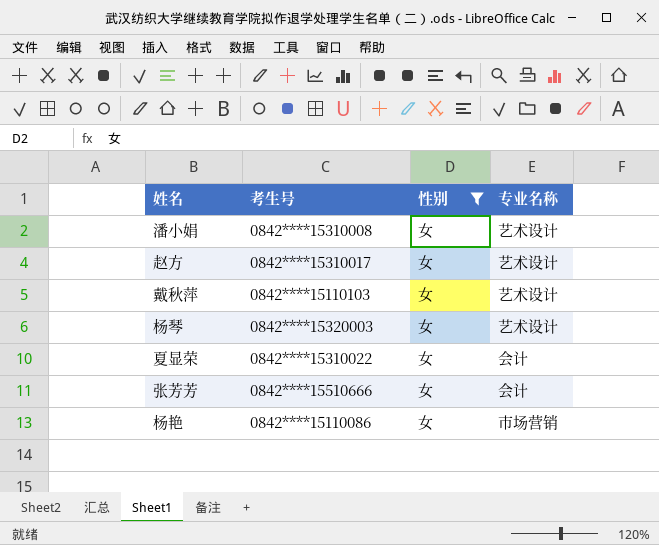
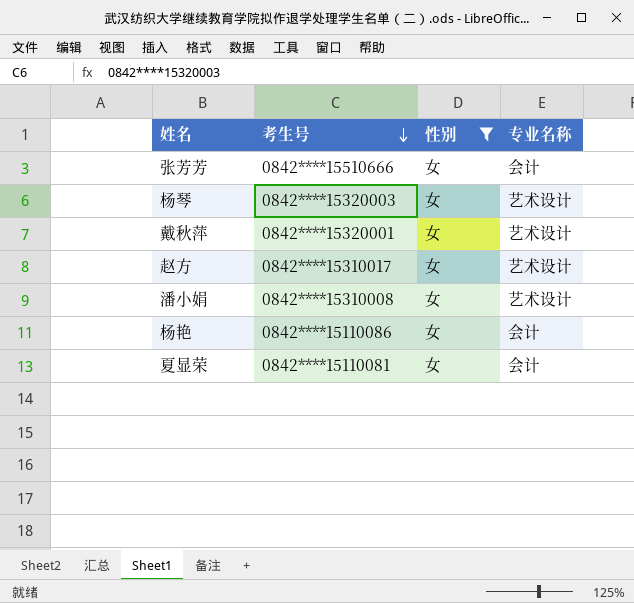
row order: none -> 考生号 descending
戴秋萍 | 考生号: 0842****15110103 -> 0842****15320001
杨艳 | 专业名称: 市场营销 -> 会计
夏显荣 | 考生号: 0842****15310022 -> 0842****15110081

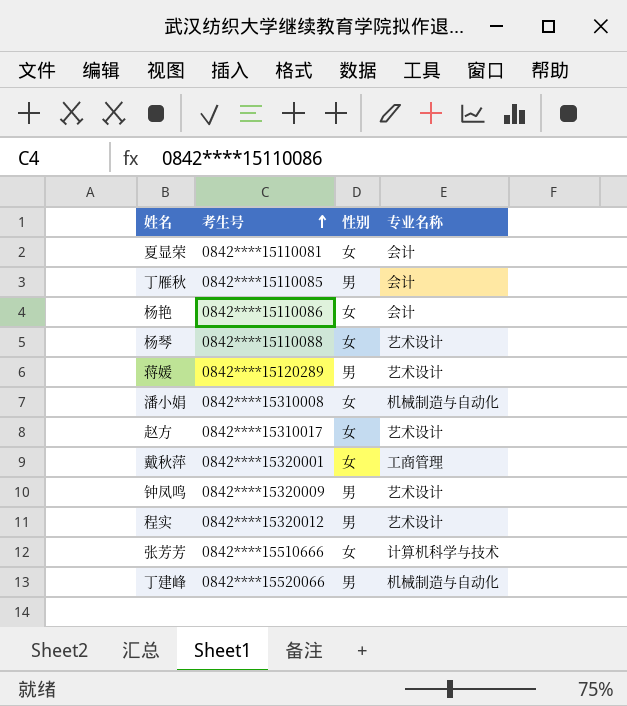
filter: 性别 = 女 -> none
row order: 考生号 descending -> 考生号 ascending
杨琴 | 考生号: 0842****15320003 -> 0842****15110088
潘小娟 | 专业名称: 艺术设计 -> 机械制造与自动化
戴秋萍 | 专业名称: 艺术设计 -> 工商管理
张芳芳 | 专业名称: 会计 -> 计算机科学与技术

